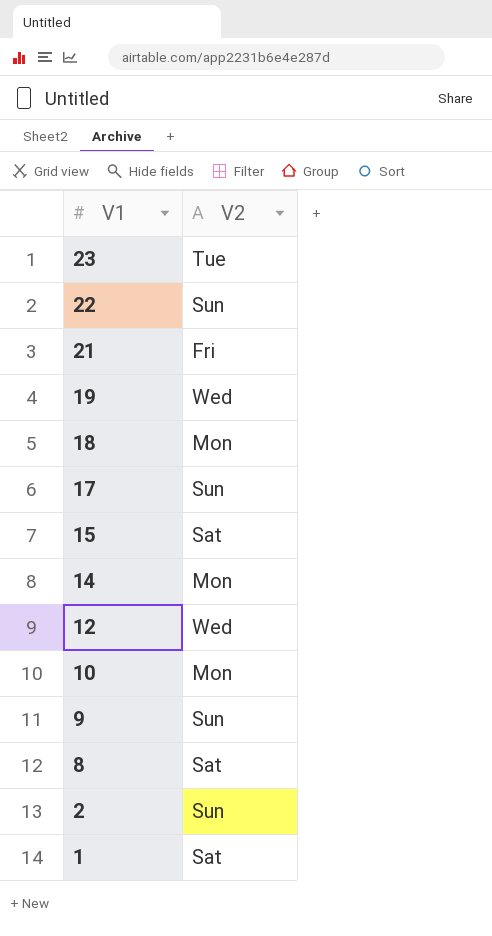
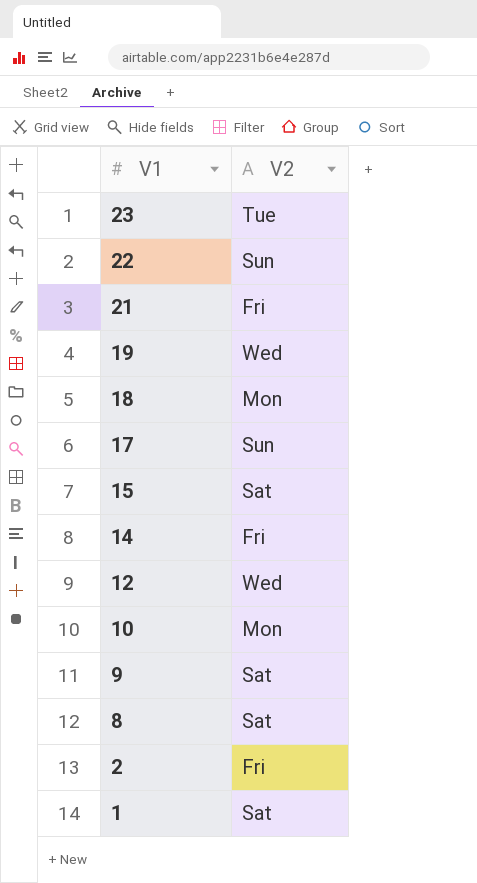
14 | V2: Mon -> Fri
9 | V2: Sun -> Sat
2 | V2: Sun -> Fri

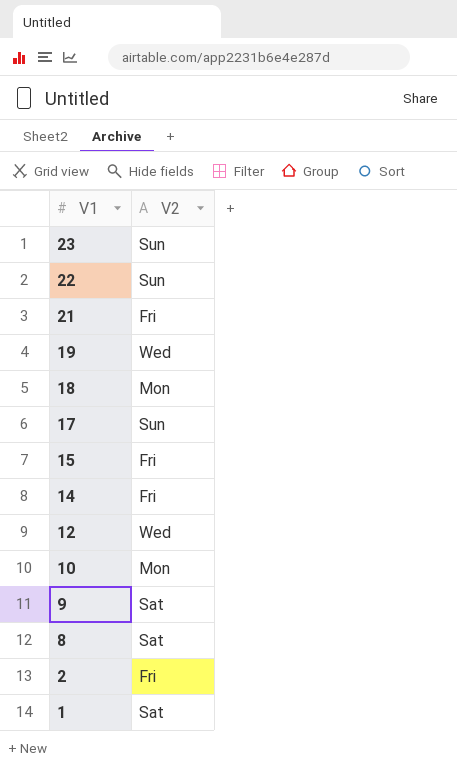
23 | V2: Tue -> Sun
15 | V2: Sat -> Fri

